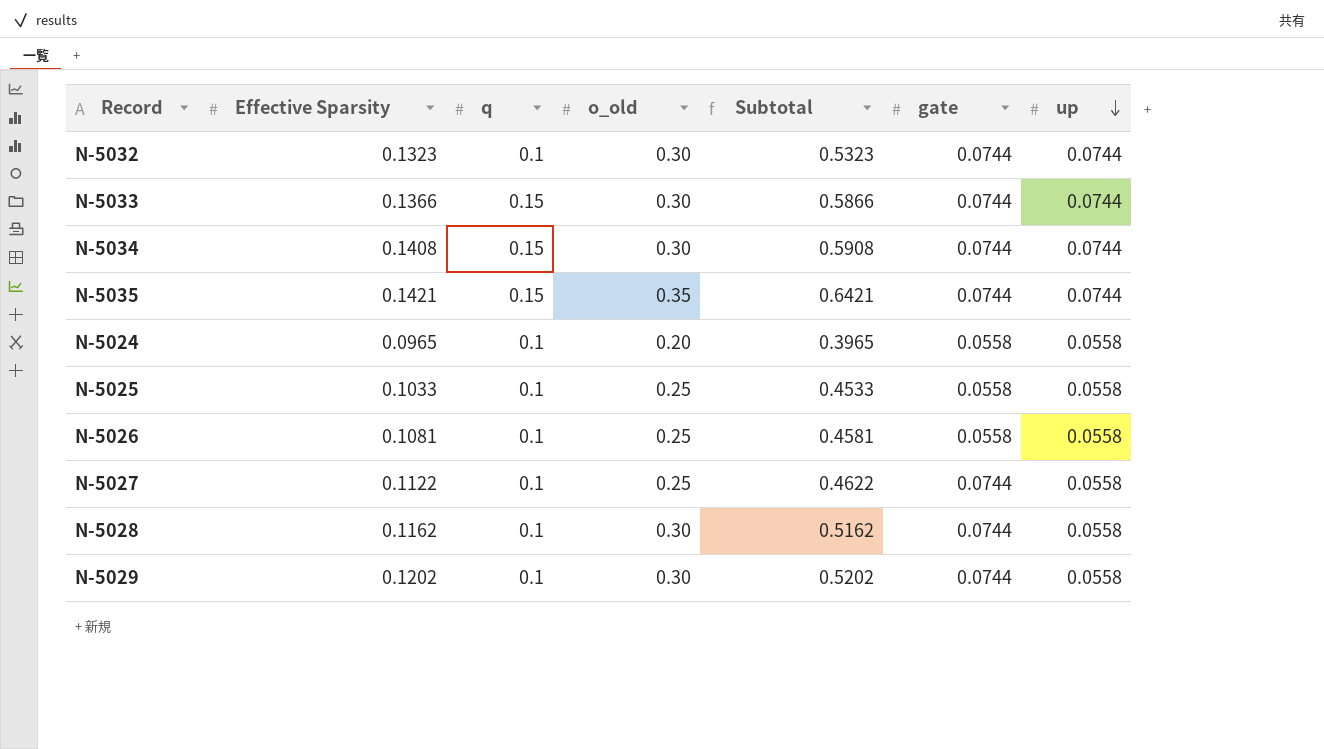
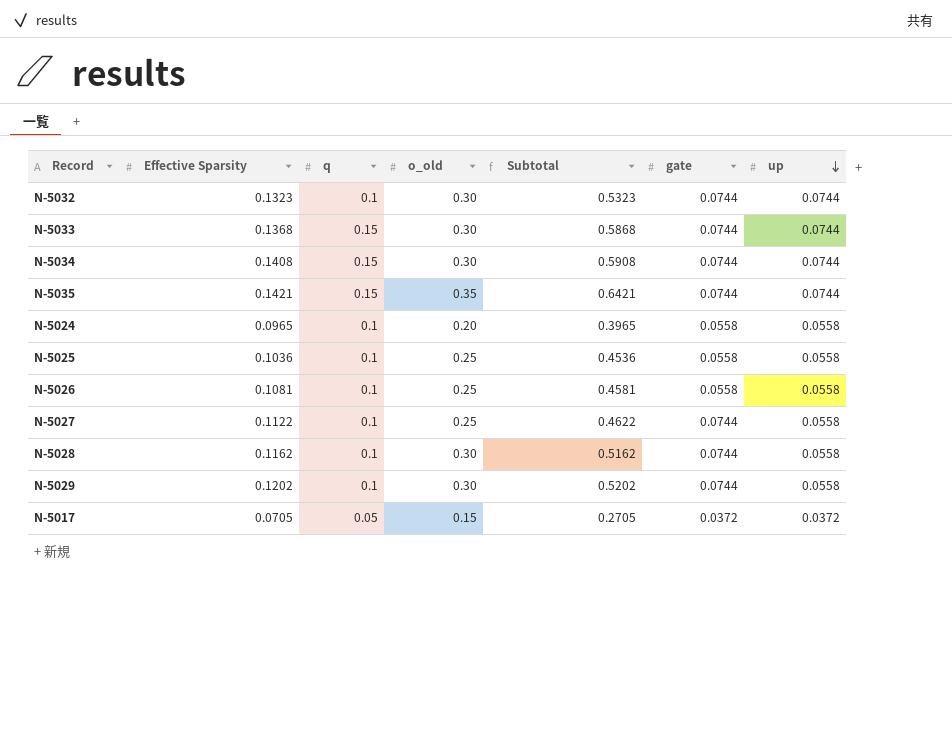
N-5033 | Effective Sparsity: 0.1366 -> 0.1368
N-5033 | Subtotal: 0.5866 -> 0.5868
N-5025 | Effective Sparsity: 0.1033 -> 0.1036
N-5025 | Subtotal: 0.4533 -> 0.4536
row N-5017: none -> 0.0705 | 0.05 | 0.15 | 0.2705 | 0.0372 | 0.0372

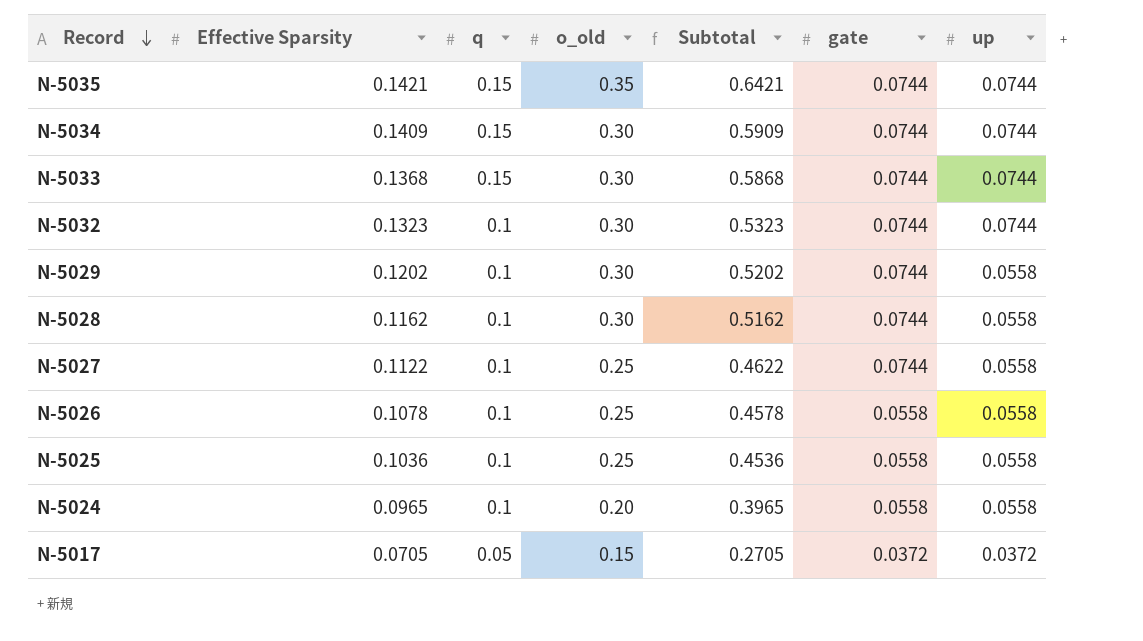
row order: up descending -> Record descending
N-5034 | Effective Sparsity: 0.1408 -> 0.1409
N-5034 | Subtotal: 0.5908 -> 0.5909
N-5026 | Effective Sparsity: 0.1081 -> 0.1078
N-5026 | Subtotal: 0.4581 -> 0.4578

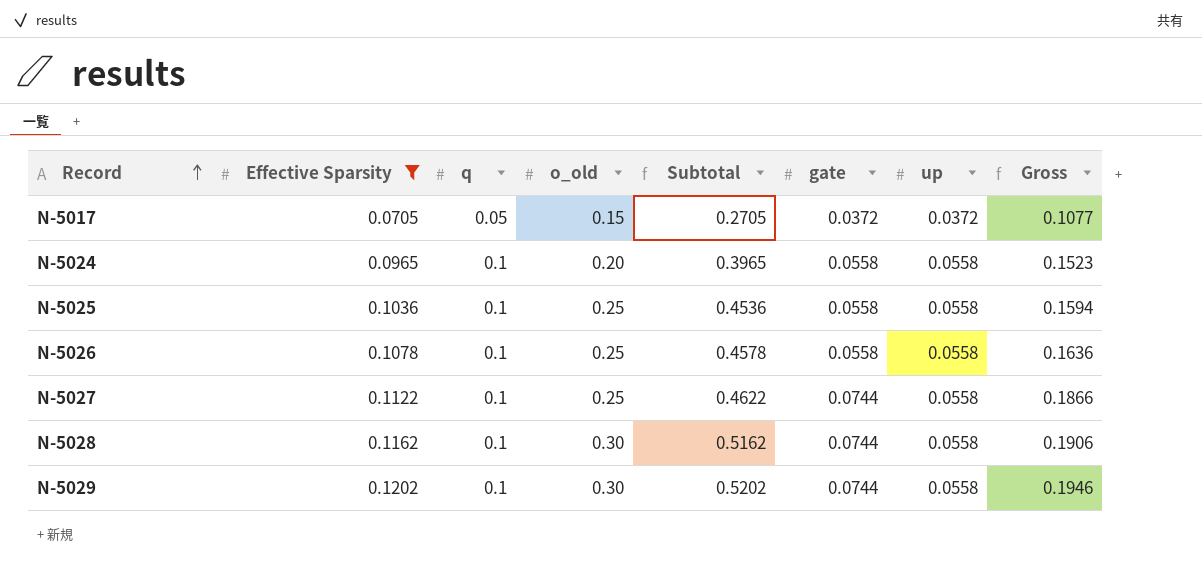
filter: none -> Effective Sparsity <= 0.1202
row order: Record descending -> Record ascending
column Gross | formula: none -> [Effective Sparsity] + [gate]

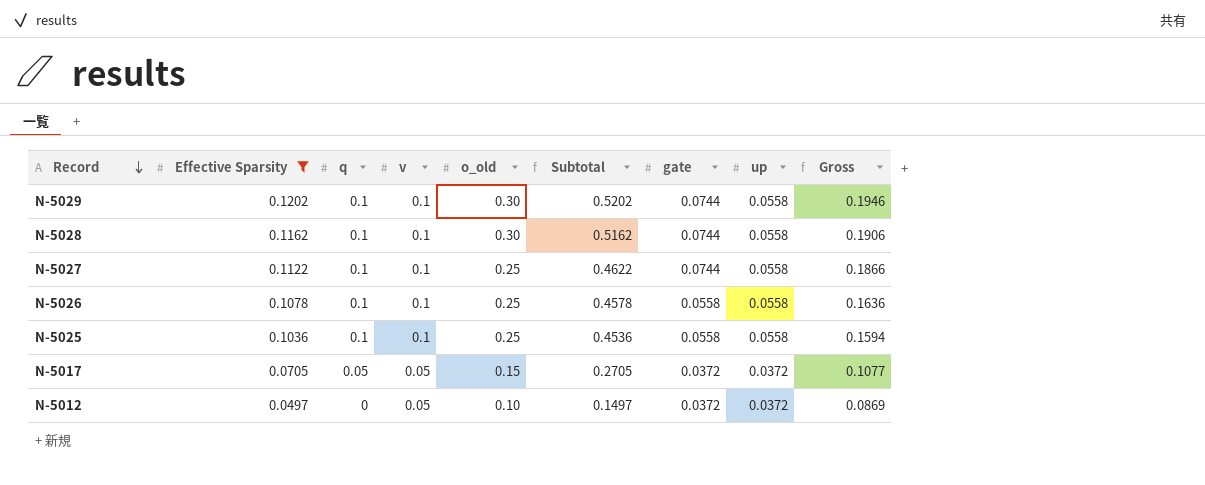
row order: Record ascending -> Record descending
column v | position: none -> 4
row N-5024: 0.0965 | 0.1 | 0.20 | 0.3965 | 0.0558 | 0.0558 | 0.1523 -> none
row N-5012: none -> 0.0497 | 0 | 0.05 | 0.10 | 0.1497 | 0.0372 | 0.0372 | 0.0869

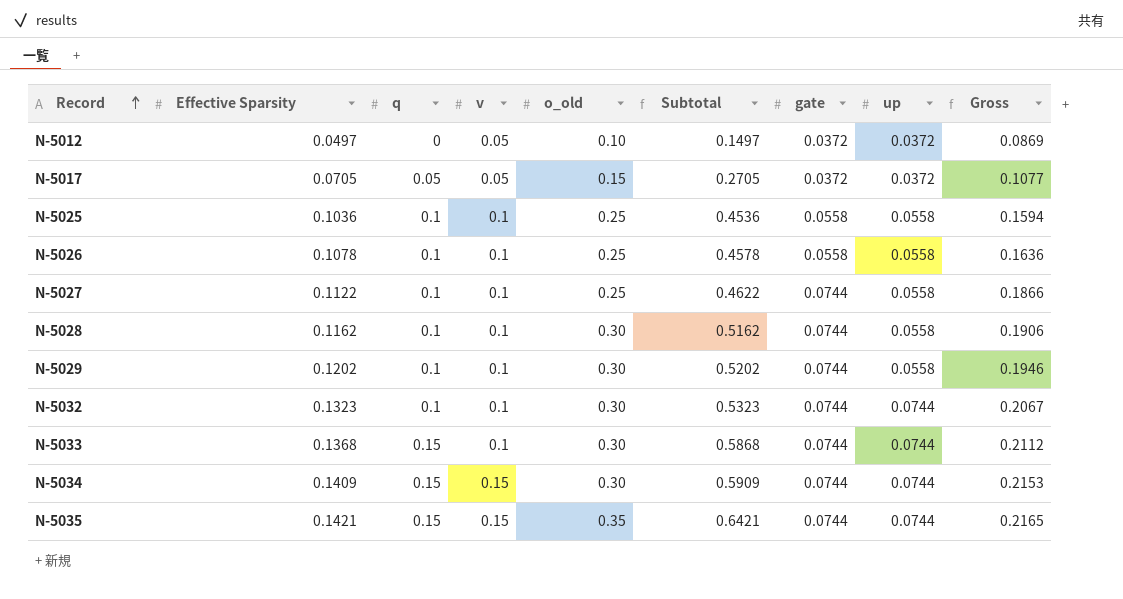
filter: Effective Sparsity <= 0.1202 -> none
row order: Record descending -> Record ascending

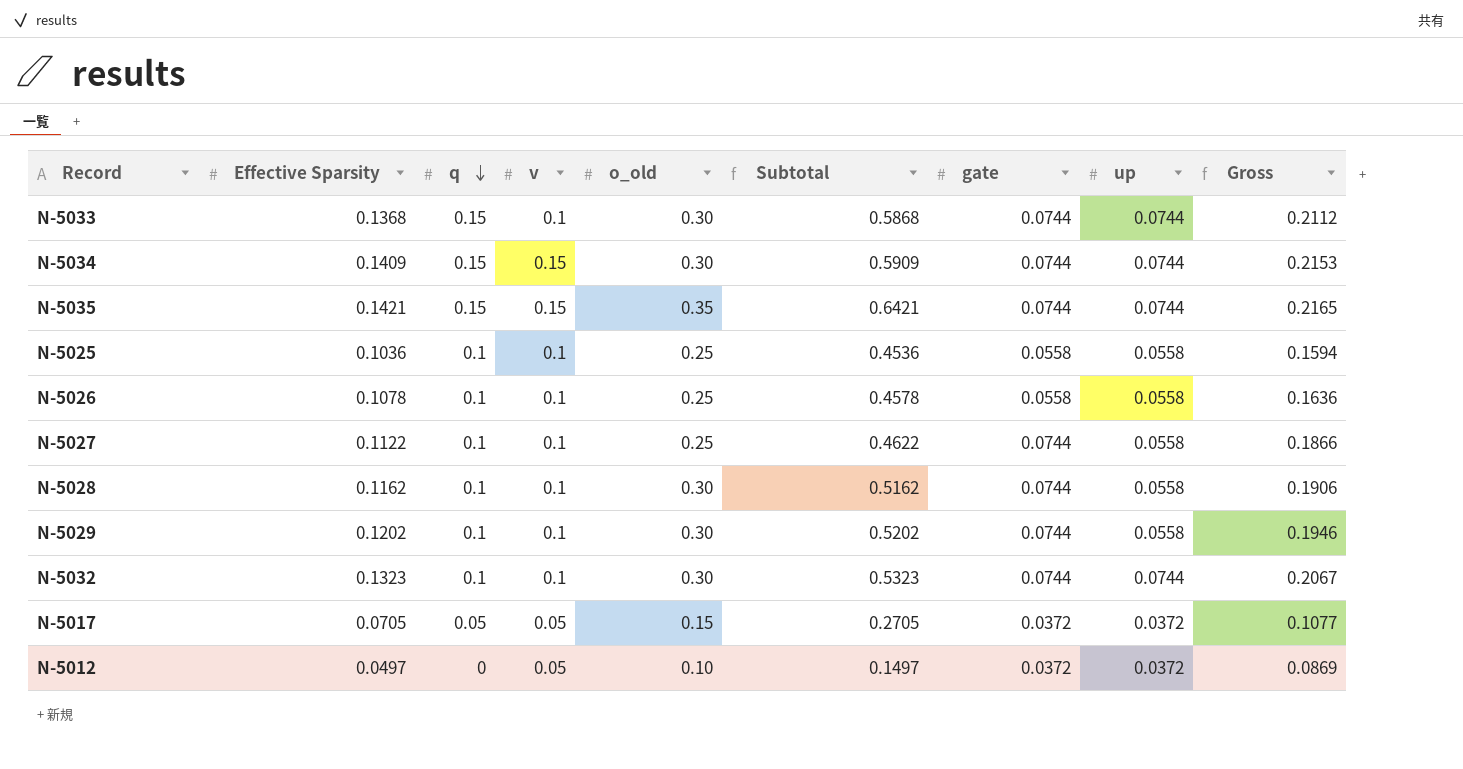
row order: Record ascending -> q descending

